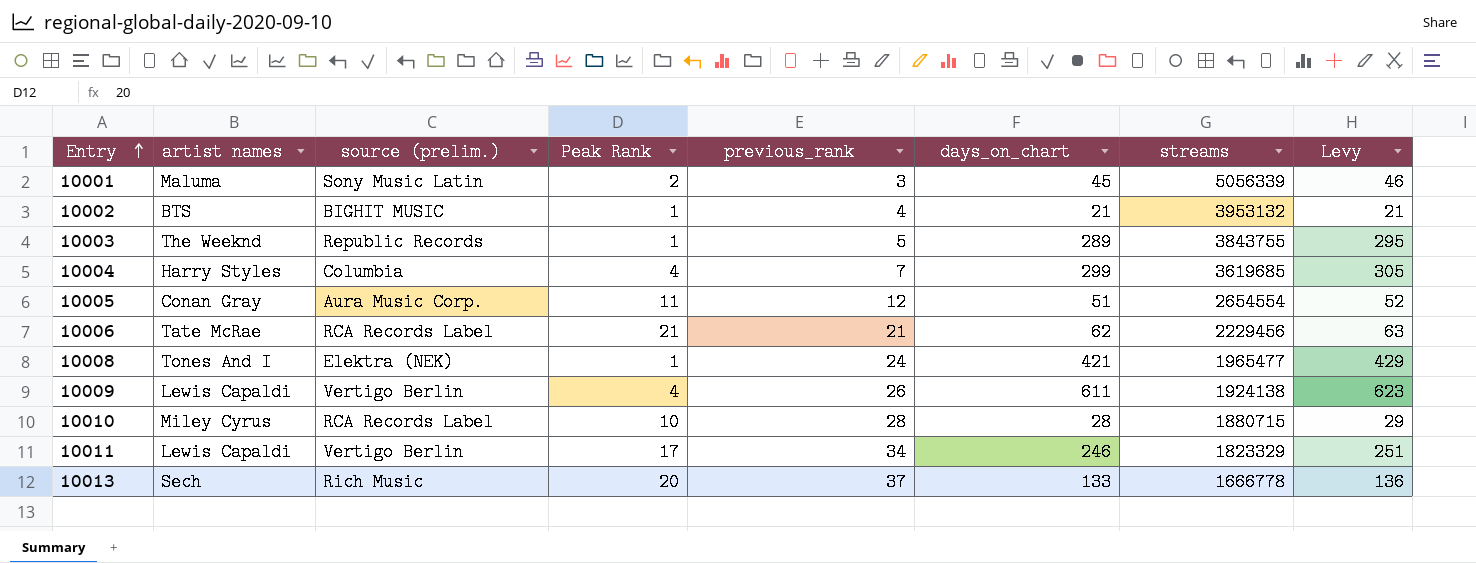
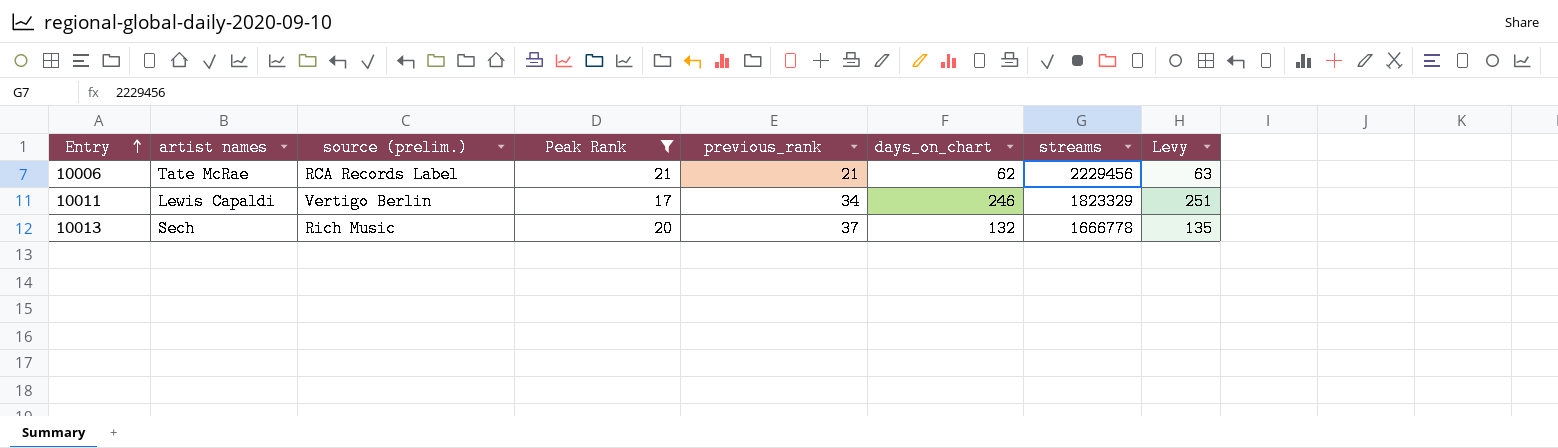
filter: none -> Peak Rank >= 17
10013 | days_on_chart: 133 -> 132
10013 | Levy: 136 -> 135

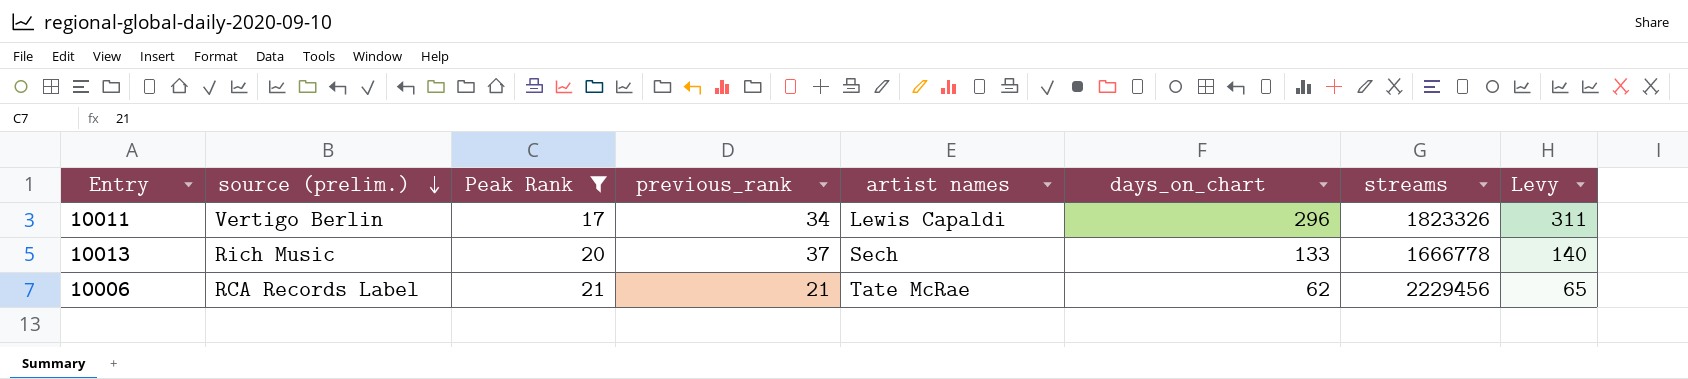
row order: Entry ascending -> source (prelim.) descending
column artist names | position: 2 -> 5
column Levy | formula: [days_on_chart] * 1.02 -> [days_on_chart] * 1.05
10011 | days_on_chart: 246 -> 296
10011 | streams: 1823329 -> 1823326
10013 | days_on_chart: 132 -> 133

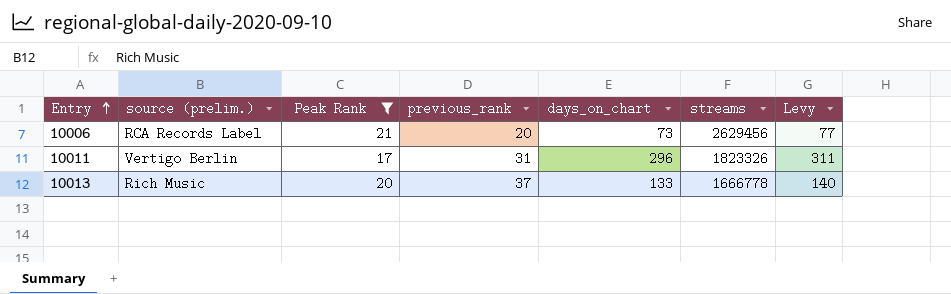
row order: source (prelim.) descending -> Entry ascending
column artist names | position: 5 -> none
10006 | previous_rank: 21 -> 20
10006 | days_on_chart: 62 -> 73
10006 | streams: 2229456 -> 2629456
10006 | Levy: 65 -> 77
10011 | previous_rank: 34 -> 31

